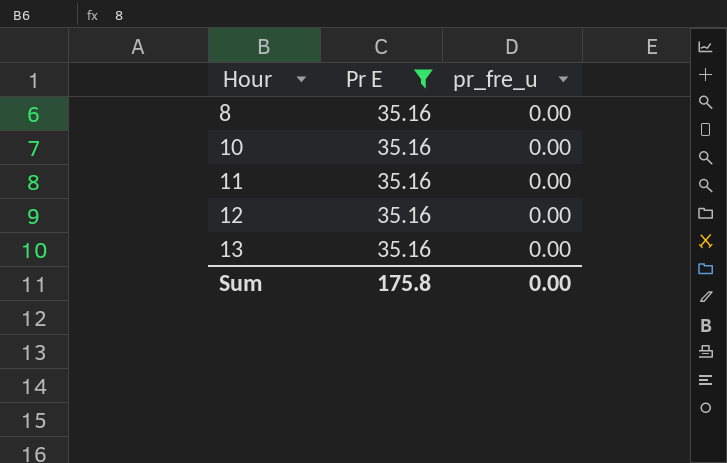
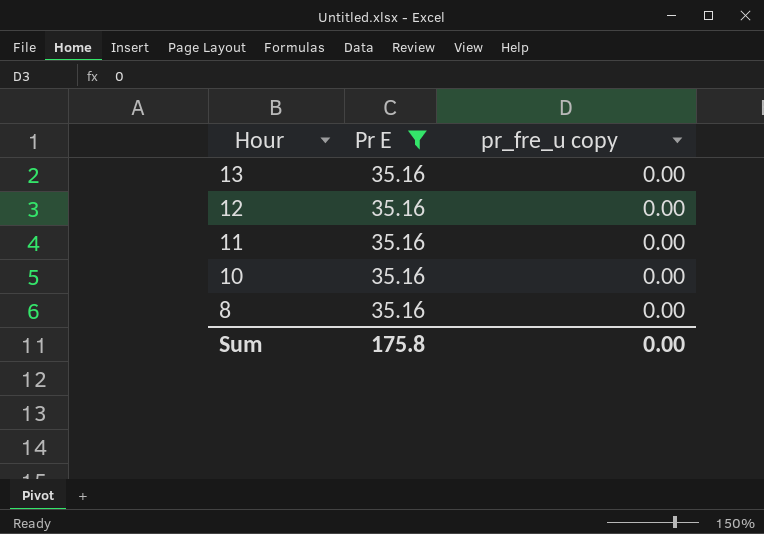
row order: Hour ascending -> Hour descending
column name: pr_fre_u -> pr_fre_u copy

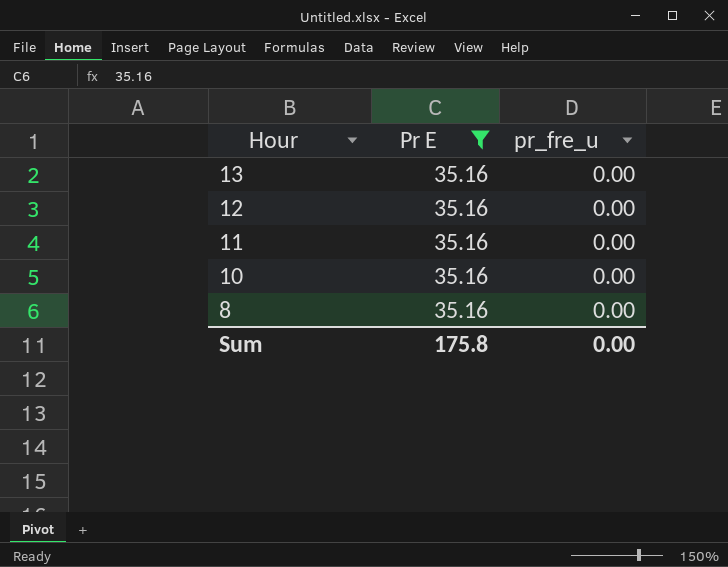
column name: pr_fre_u copy -> pr_fre_u

